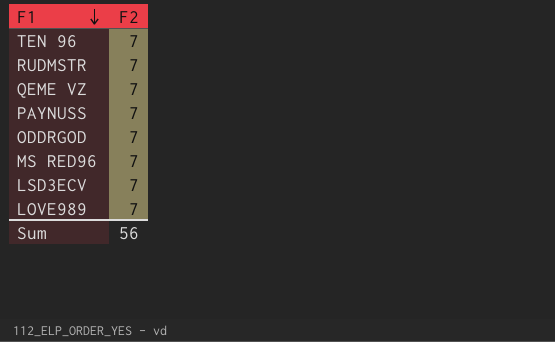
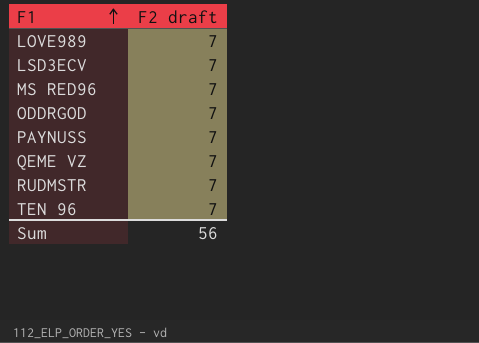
row order: F1 descending -> F1 ascending
column name: F2 -> F2 draft

